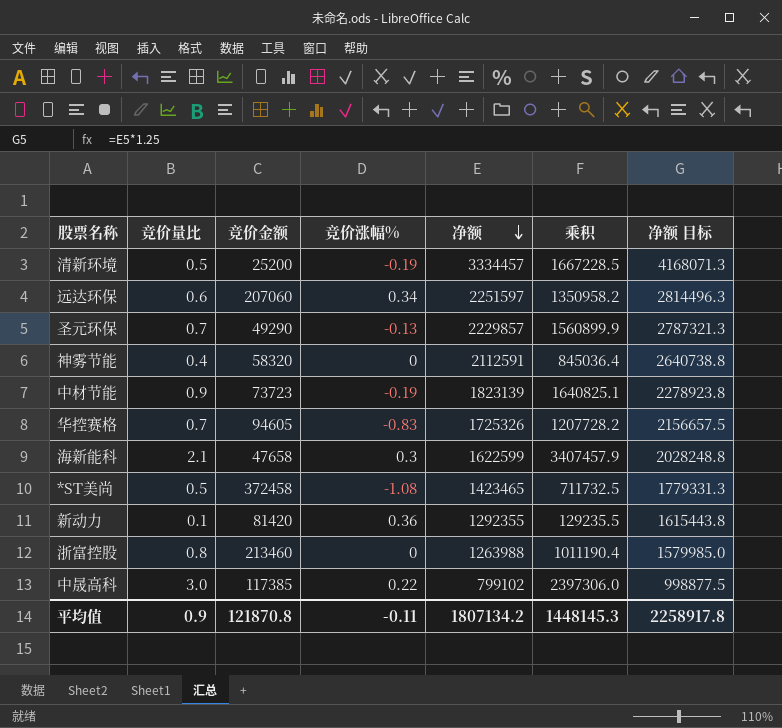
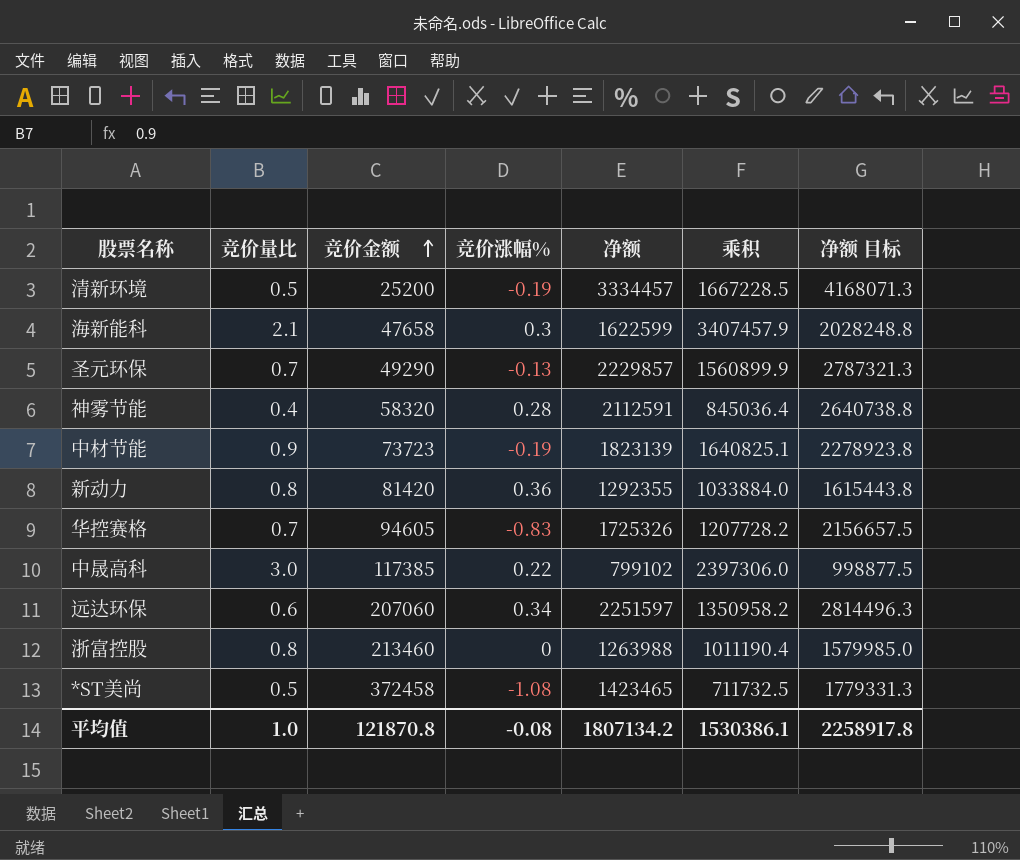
row order: 净额 descending -> 竞价金额 ascending
神雾节能 | 竞价涨幅%: 0 -> 0.28
新动力 | 竞价量比: 0.1 -> 0.8
新动力 | 乘积: 129235.5 -> 1033884.0
平均值 | 竞价量比: 0.9 -> 1.0
平均值 | 竞价涨幅%: -0.11 -> -0.08
平均值 | 乘积: 1448145.3 -> 1530386.1

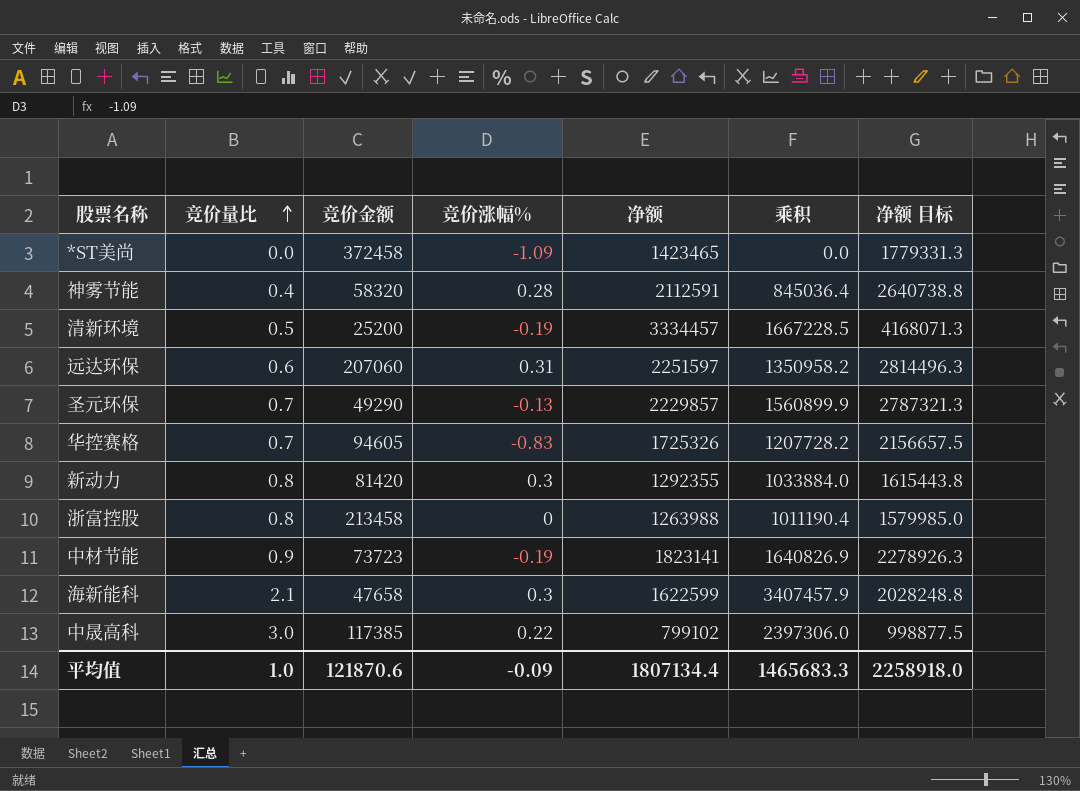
row order: 竞价金额 ascending -> 竞价量比 ascending
*ST美尚 | 竞价量比: 0.5 -> 0.0
*ST美尚 | 竞价涨幅%: -1.08 -> -1.09
*ST美尚 | 乘积: 711732.5 -> 0.0
远达环保 | 竞价涨幅%: 0.34 -> 0.31
新动力 | 竞价涨幅%: 0.36 -> 0.3
浙富控股 | 竞价金额: 213460 -> 213458
中材节能 | 净额: 1823139 -> 1823141
中材节能 | 乘积: 1640825.1 -> 1640826.9
中材节能 | 净额 目标: 2278923.8 -> 2278926.3
平均值 | 竞价金额: 121870.8 -> 121870.6
平均值 | 竞价涨幅%: -0.08 -> -0.09
平均值 | 净额: 1807134.2 -> 1807134.4
平均值 | 乘积: 1530386.1 -> 1465683.3
平均值 | 净额 目标: 2258917.8 -> 2258918.0

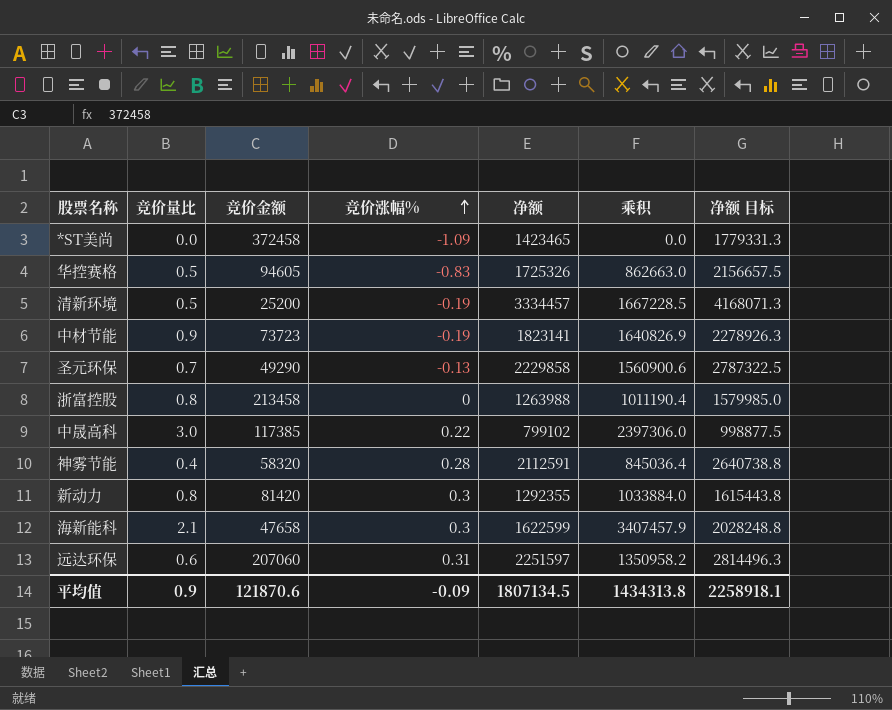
row order: 竞价量比 ascending -> 竞价涨幅% ascending
华控赛格 | 竞价量比: 0.7 -> 0.5
华控赛格 | 乘积: 1207728.2 -> 862663.0
圣元环保 | 净额: 2229857 -> 2229858
圣元环保 | 乘积: 1560899.9 -> 1560900.6
圣元环保 | 净额 目标: 2787321.3 -> 2787322.5
平均值 | 竞价量比: 1.0 -> 0.9
平均值 | 净额: 1807134.4 -> 1807134.5
平均值 | 乘积: 1465683.3 -> 1434313.8
平均值 | 净额 目标: 2258918.0 -> 2258918.1

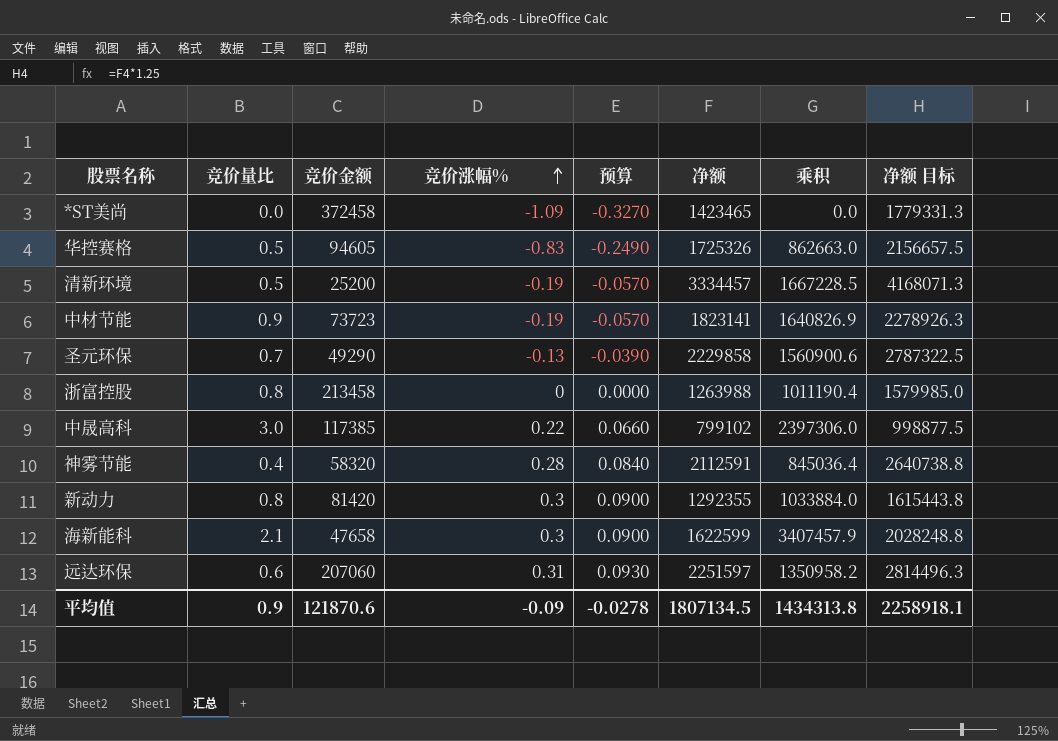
column 预算 | formula: none -> [竞价涨幅%] * 0.3

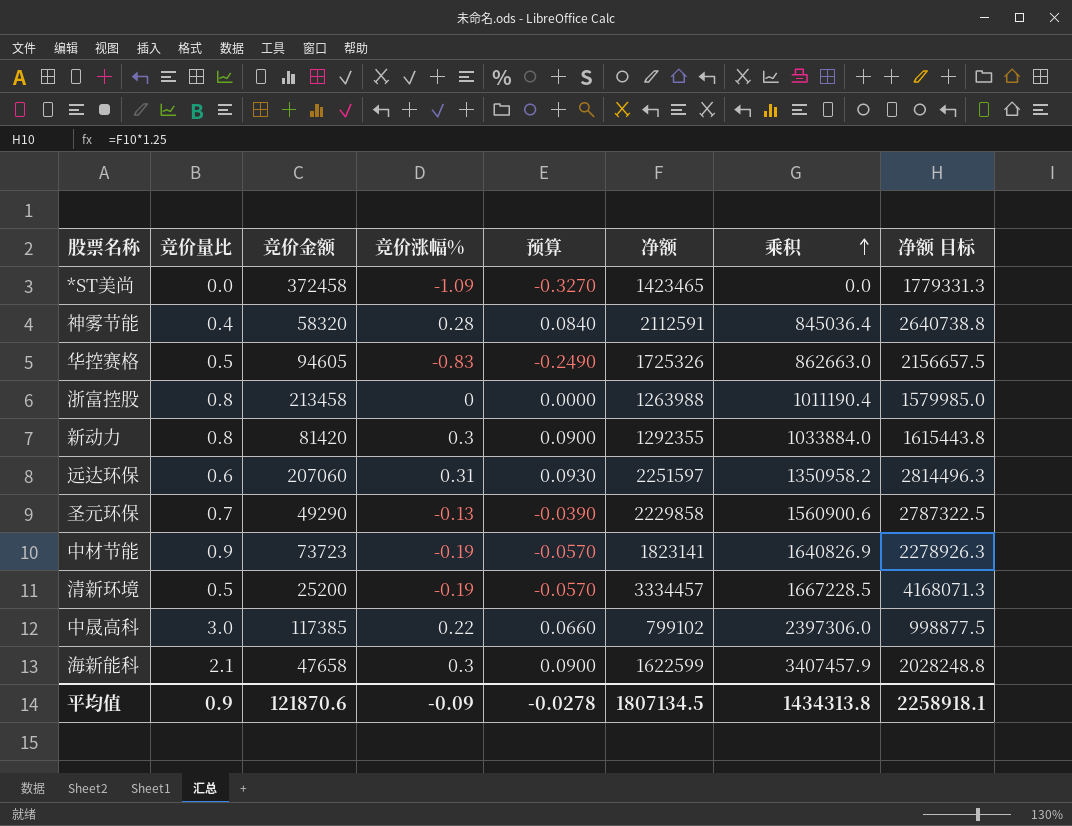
row order: 竞价涨幅% ascending -> 乘积 ascending

